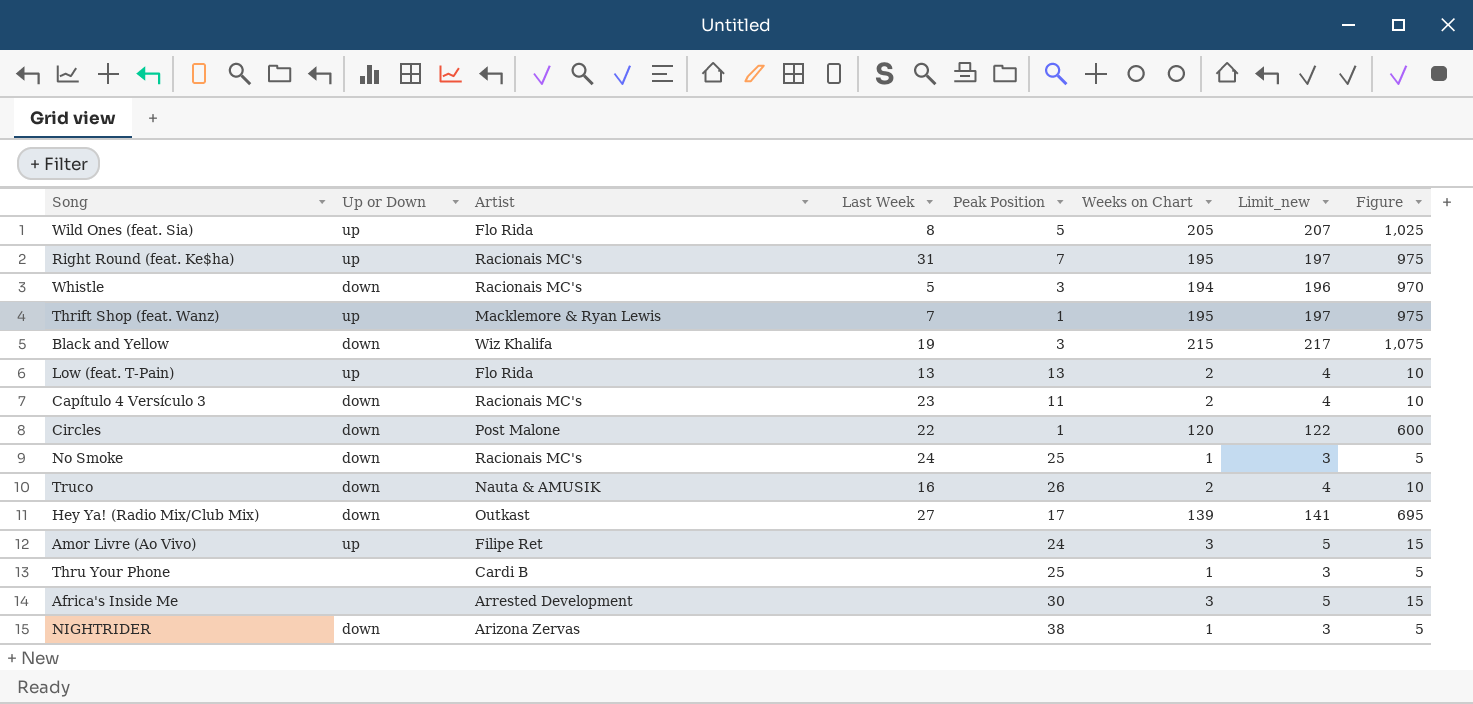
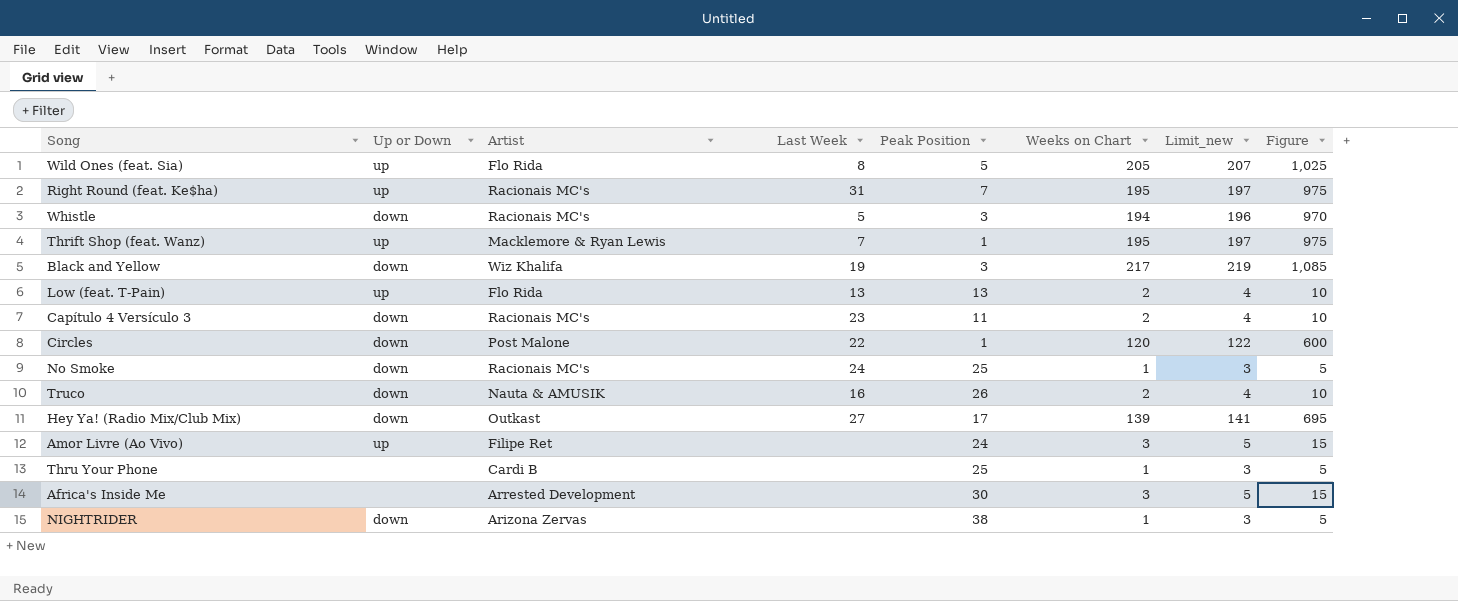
Black and Yellow | Weeks on Chart: 215 -> 217
Black and Yellow | Limit_new: 217 -> 219
Black and Yellow | Figure: 1,075 -> 1,085

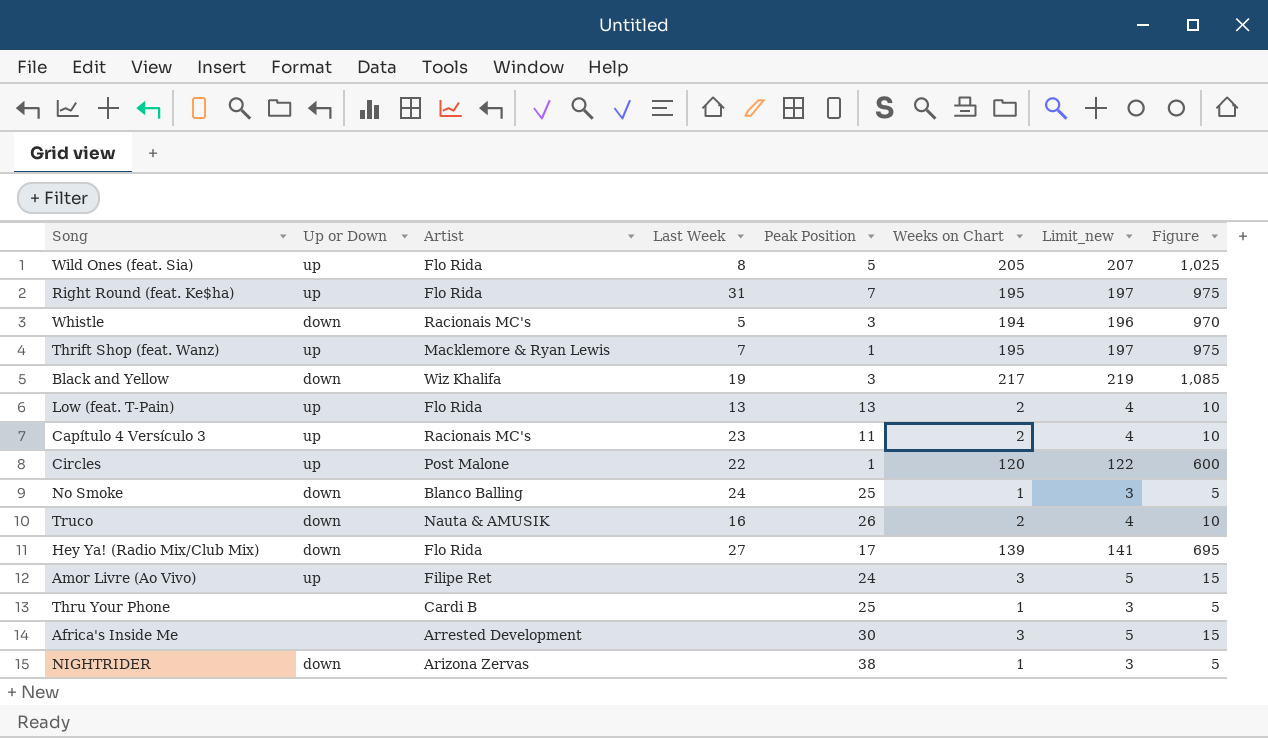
Right Round (feat. Ke$ha) | Artist: Racionais MC's -> Flo Rida
Capítulo 4 Versículo 3 | Up or Down: down -> up
Circles | Up or Down: down -> up
No Smoke | Artist: Racionais MC's -> Blanco Balling
Hey Ya! (Radio Mix/Club Mix) | Artist: Outkast -> Flo Rida

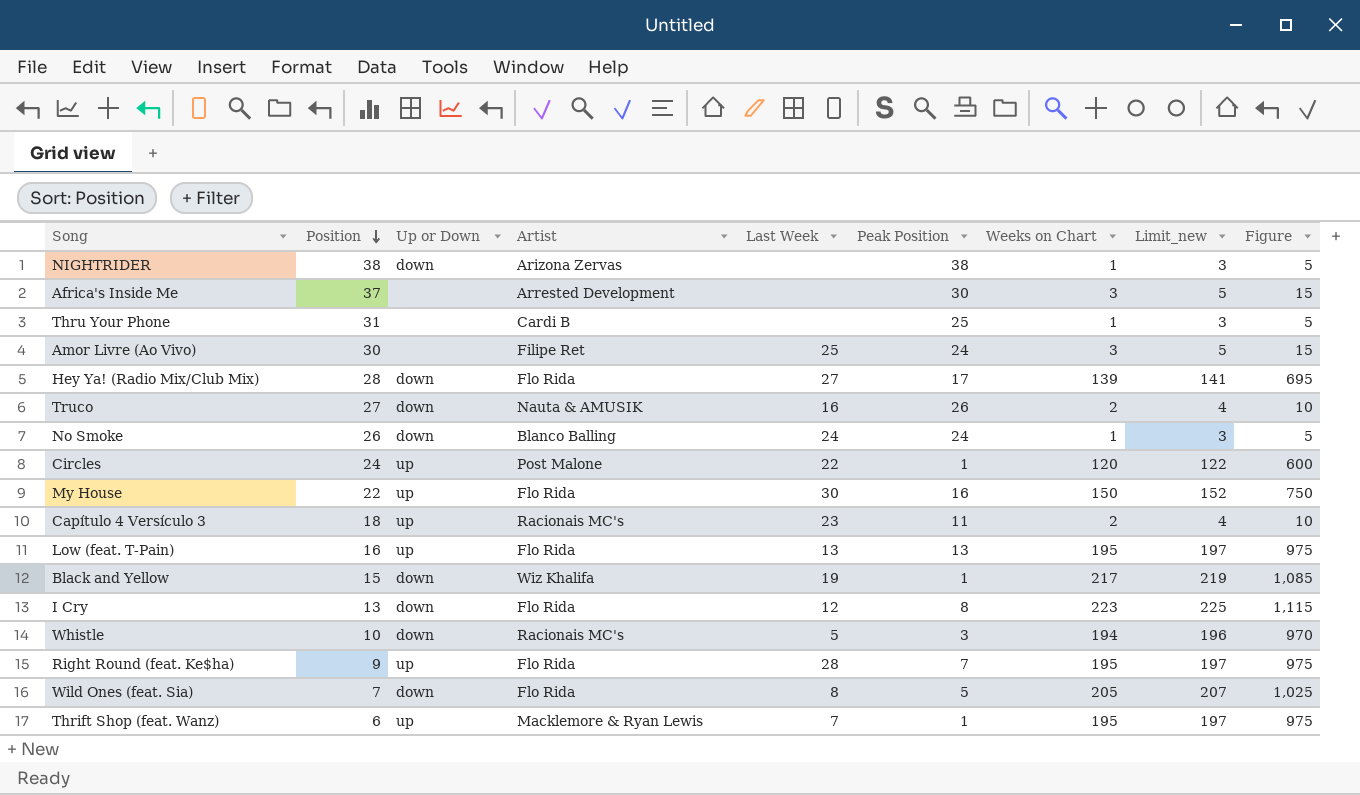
row order: none -> Position descending
column Position | position: none -> 2
Amor Livre (Ao Vivo) | Up or Down: up -> none
Amor Livre (Ao Vivo) | Last Week: none -> 25
No Smoke | Peak Position: 25 -> 24
row My House: none -> 22 | up | Flo Rida | 30 | 16 | 150 | 152 | 750
Low (feat. T-Pain) | Weeks on Chart: 2 -> 195
Low (feat. T-Pain) | Limit_new: 4 -> 197
Low (feat. T-Pain) | Figure: 10 -> 975
Black and Yellow | Peak Position: 3 -> 1
row I Cry: none -> 13 | down | Flo Rida | 12 | 8 | 223 | 225 | 1,115
Right Round (feat. Ke$ha) | Last Week: 31 -> 28
Wild Ones (feat. Sia) | Up or Down: up -> down

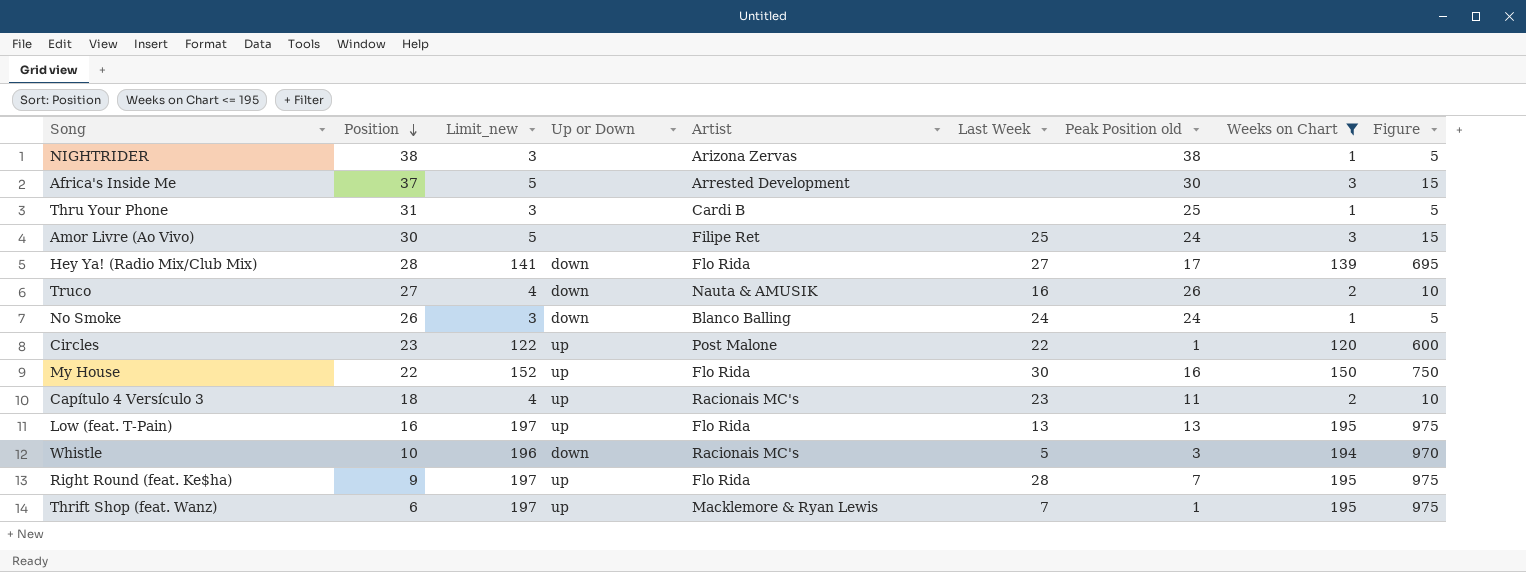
filter: none -> Weeks on Chart <= 195
column Limit_new | position: 8 -> 3
column name: Peak Position -> Peak Position old
NIGHTRIDER | Up or Down: down -> none
Circles | Position: 24 -> 23

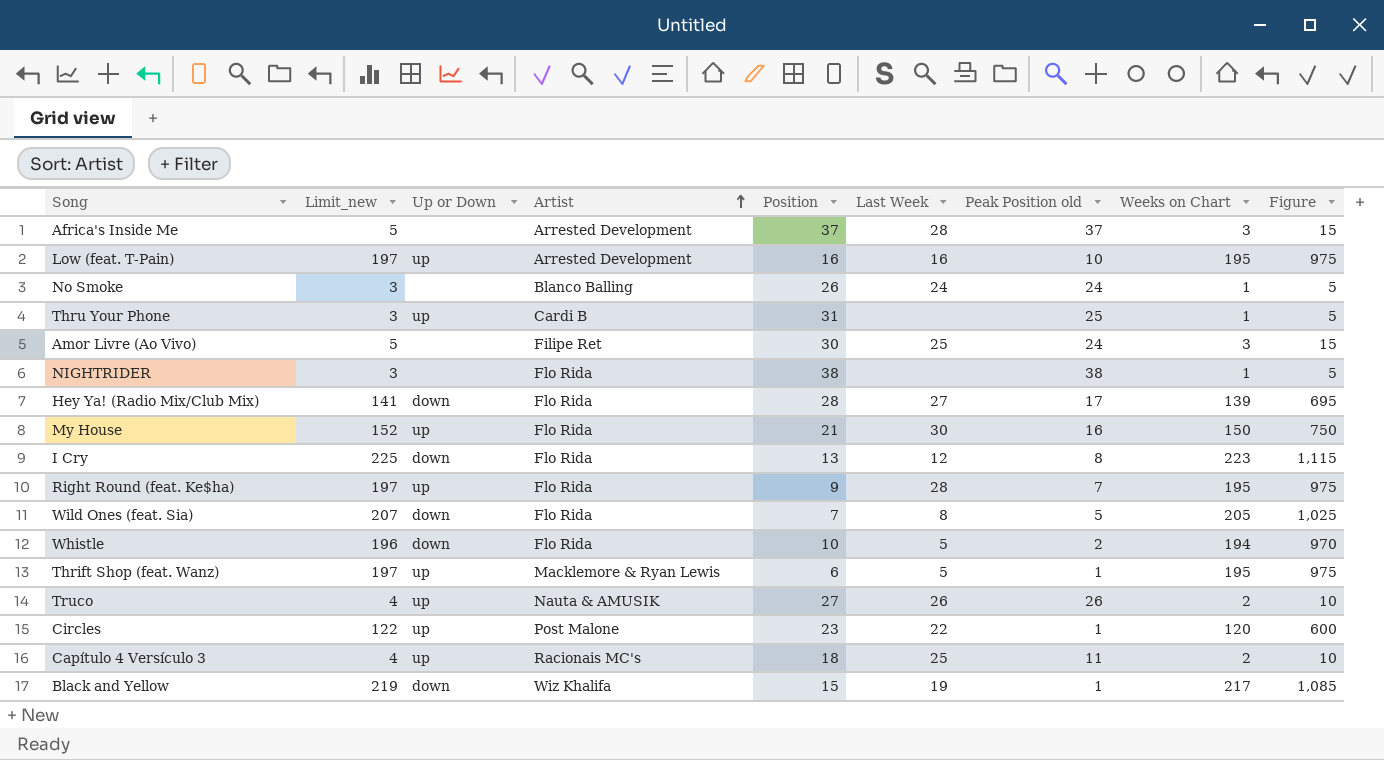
filter: Weeks on Chart <= 195 -> none
row order: Position descending -> Artist ascending
column Position | position: 2 -> 5
Africa's Inside Me | Last Week: none -> 28
Africa's Inside Me | Peak Position old: 30 -> 37
Low (feat. T-Pain) | Artist: Flo Rida -> Arrested Development
Low (feat. T-Pain) | Last Week: 13 -> 16
Low (feat. T-Pain) | Peak Position old: 13 -> 10
No Smoke | Up or Down: down -> none
Thru Your Phone | Up or Down: none -> up
NIGHTRIDER | Artist: Arizona Zervas -> Flo Rida
My House | Position: 22 -> 21
Whistle | Artist: Racionais MC's -> Flo Rida
Whistle | Peak Position old: 3 -> 2
Thrift Shop (feat. Wanz) | Last Week: 7 -> 5
Truco | Up or Down: down -> up
Truco | Last Week: 16 -> 26
Capítulo 4 Versículo 3 | Last Week: 23 -> 25

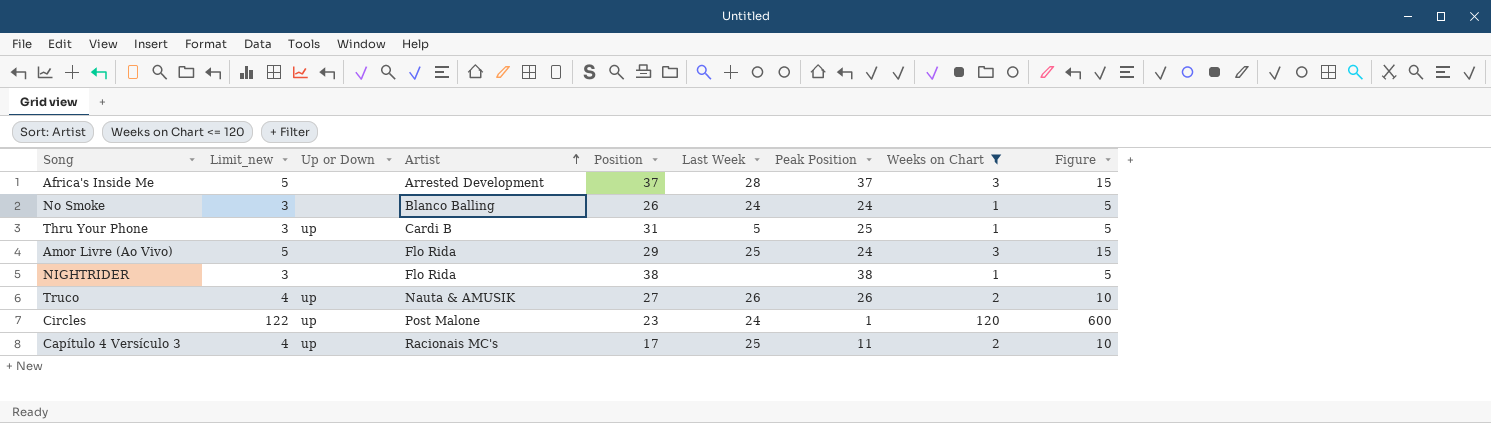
filter: none -> Weeks on Chart <= 120
column name: Peak Position old -> Peak Position
Thru Your Phone | Last Week: none -> 5
Amor Livre (Ao Vivo) | Artist: Filipe Ret -> Flo Rida
Amor Livre (Ao Vivo) | Position: 30 -> 29
Circles | Last Week: 22 -> 24
Capítulo 4 Versículo 3 | Position: 18 -> 17

